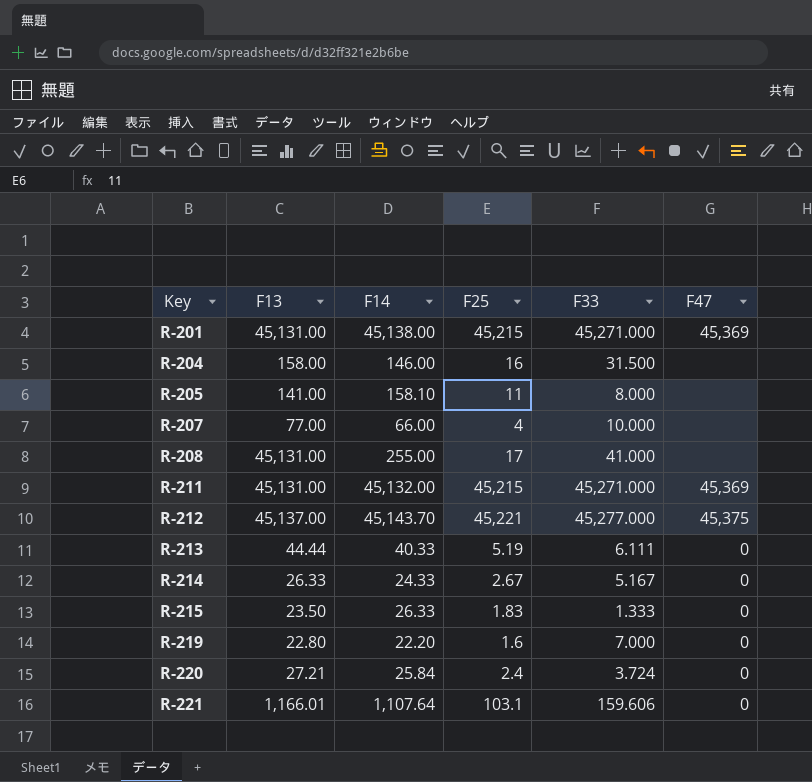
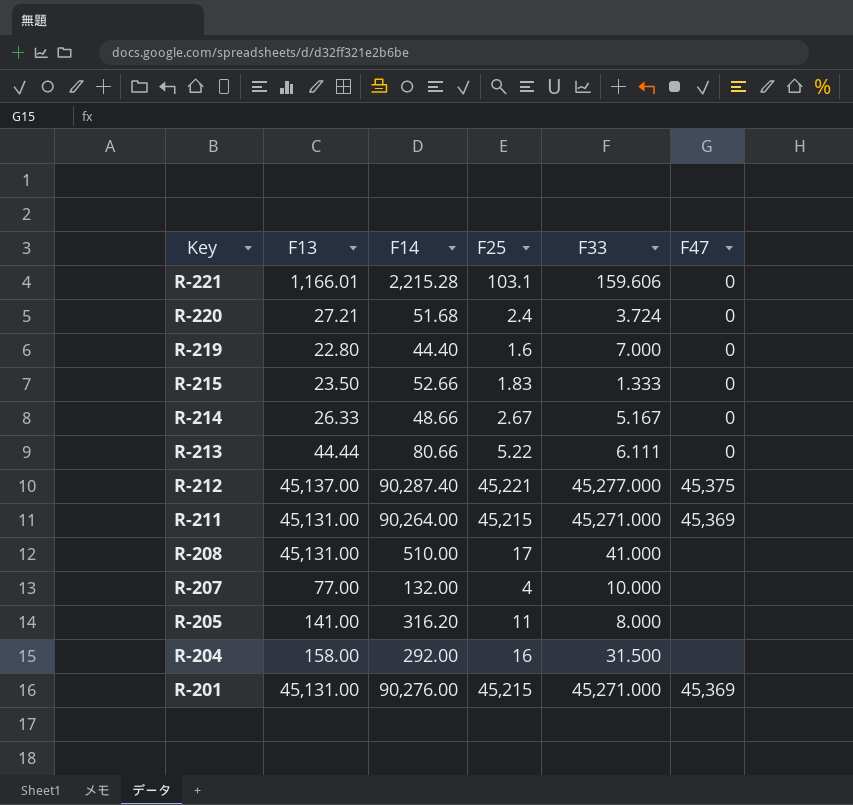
row order: Key ascending -> Key descending
R-221 | F14: 1,107.64 -> 2,215.28
R-220 | F14: 25.84 -> 51.68
R-219 | F14: 22.20 -> 44.40
R-215 | F14: 26.33 -> 52.66
R-214 | F14: 24.33 -> 48.66
R-213 | F14: 40.33 -> 80.66
R-213 | F25: 5.19 -> 5.22
R-212 | F14: 45,143.70 -> 90,287.40
R-211 | F14: 45,132.00 -> 90,264.00
R-208 | F14: 255.00 -> 510.00
R-207 | F14: 66.00 -> 132.00
R-205 | F14: 158.10 -> 316.20
R-204 | F14: 146.00 -> 292.00
R-201 | F14: 45,138.00 -> 90,276.00

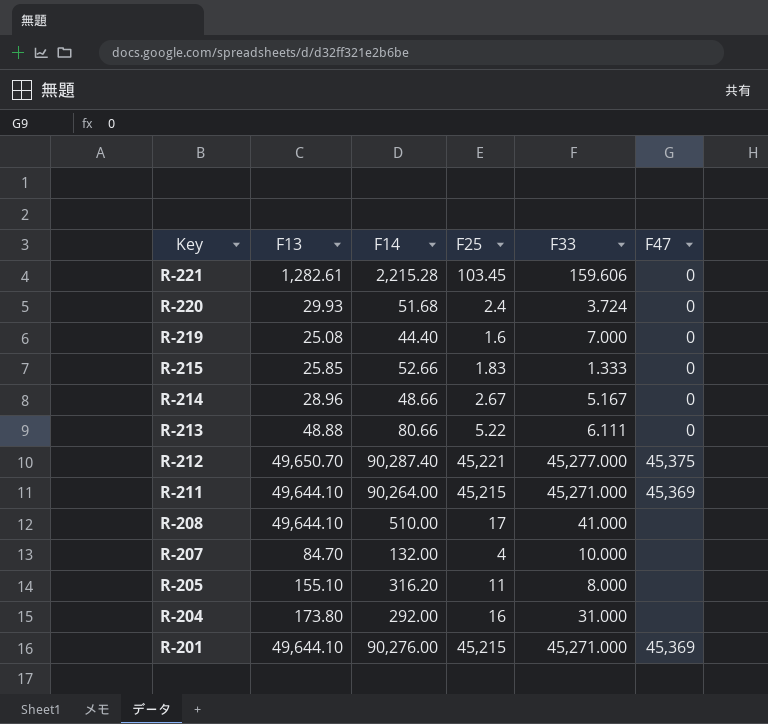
R-221 | F13: 1,166.01 -> 1,282.61
R-221 | F25: 103.1 -> 103.45
R-220 | F13: 27.21 -> 29.93
R-219 | F13: 22.80 -> 25.08
R-215 | F13: 23.50 -> 25.85
R-214 | F13: 26.33 -> 28.96
R-213 | F13: 44.44 -> 48.88
R-212 | F13: 45,137.00 -> 49,650.70
R-211 | F13: 45,131.00 -> 49,644.10
R-208 | F13: 45,131.00 -> 49,644.10
R-207 | F13: 77.00 -> 84.70
R-205 | F13: 141.00 -> 155.10
R-204 | F13: 158.00 -> 173.80
R-204 | F33: 31.500 -> 31.000
R-201 | F13: 45,131.00 -> 49,644.10

